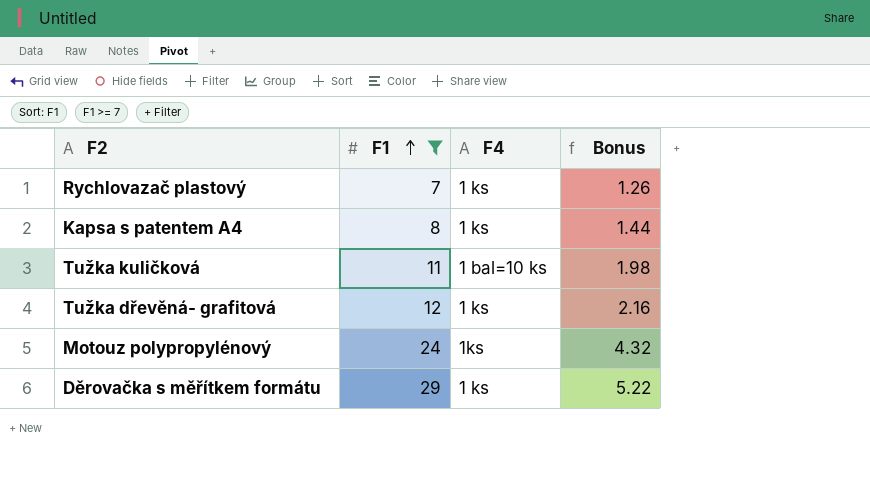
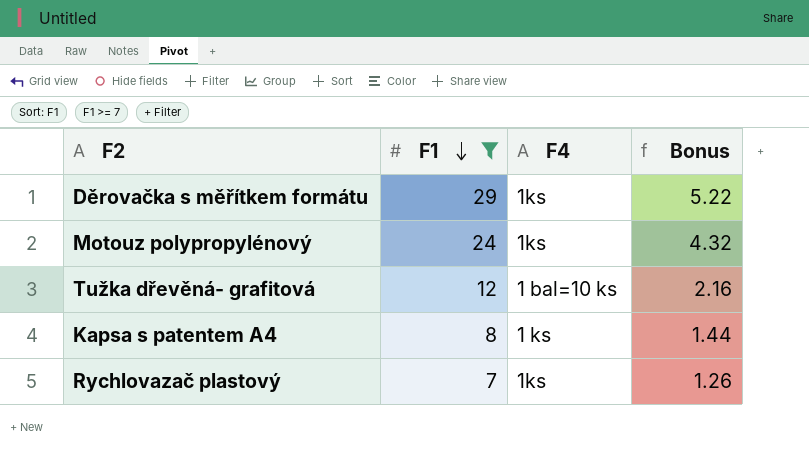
row order: F1 ascending -> F1 descending
row Tužka kuličková: 11 | 1 bal=10 ks | 1.98 -> none
Děrovačka s měřítkem formátu | F4: 1 ks -> 1ks
Tužka dřevěná- grafitová | F4: 1 ks -> 1 bal=10 ks
Rychlovazač plastový | F4: 1 ks -> 1ks

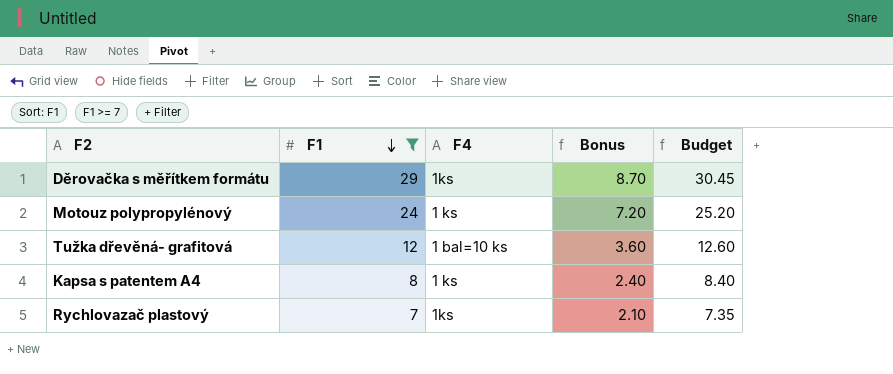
column Bonus | formula: [F1] * 0.18 -> [F1] * 0.3
column Budget | formula: none -> [F1] * 1.05
Motouz polypropylénový | F4: 1ks -> 1 ks

